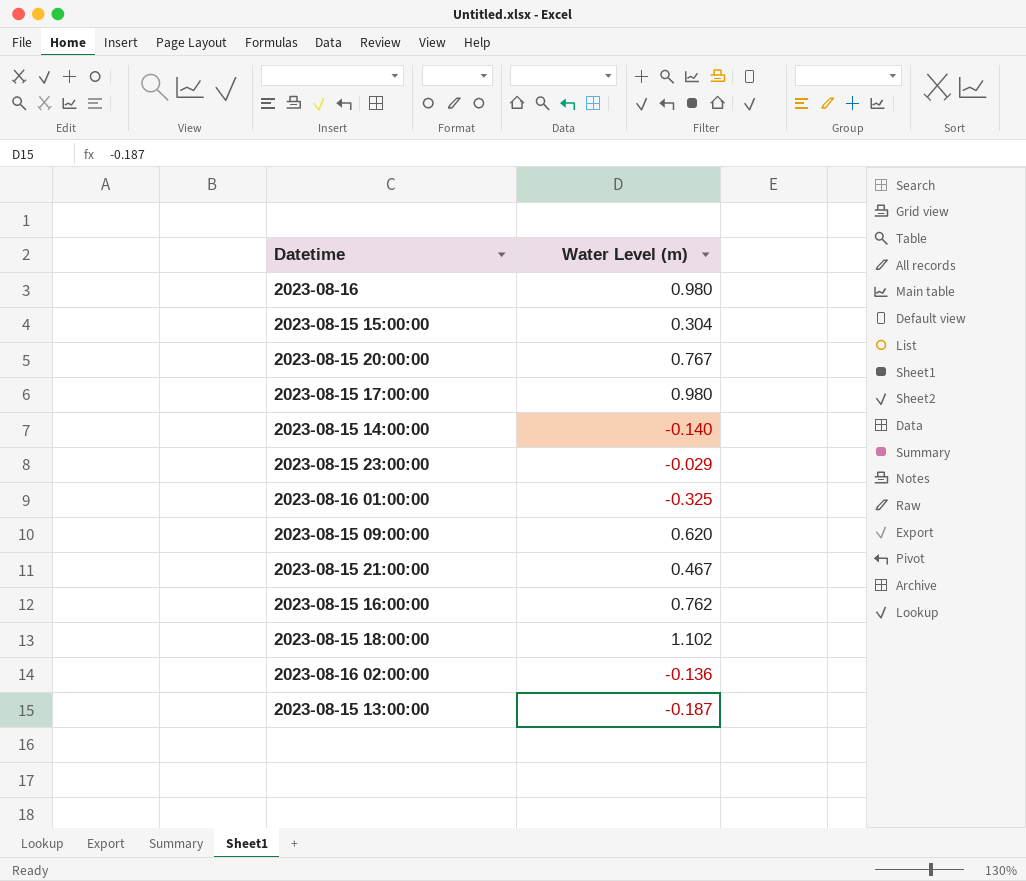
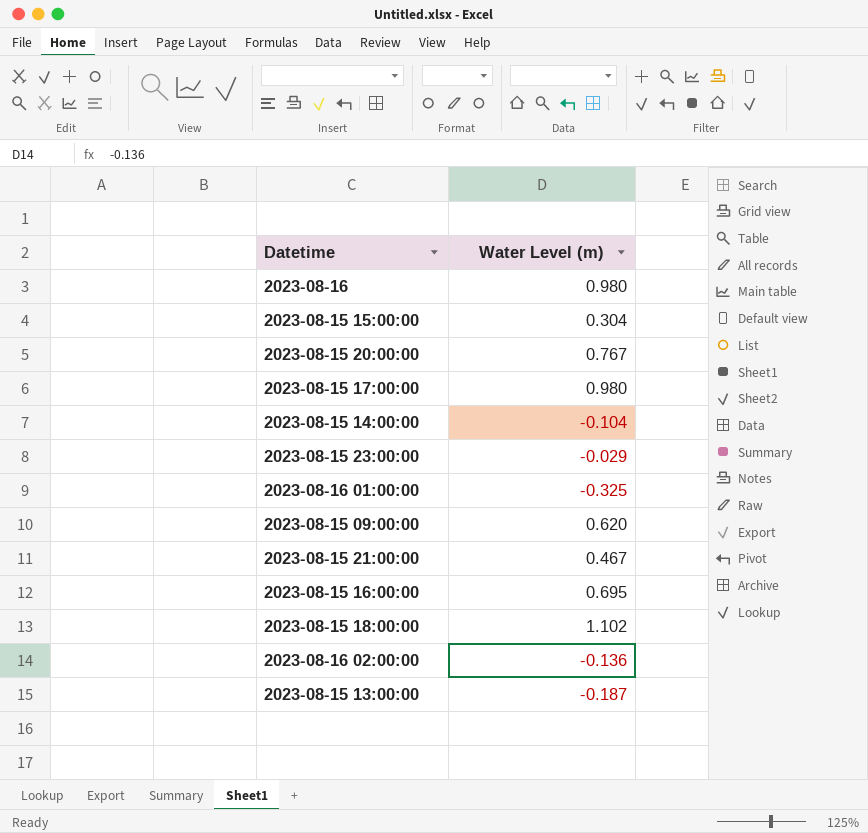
2023-08-15 14:00:00 | Water Level (m): -0.140 -> -0.104
2023-08-15 16:00:00 | Water Level (m): 0.762 -> 0.695

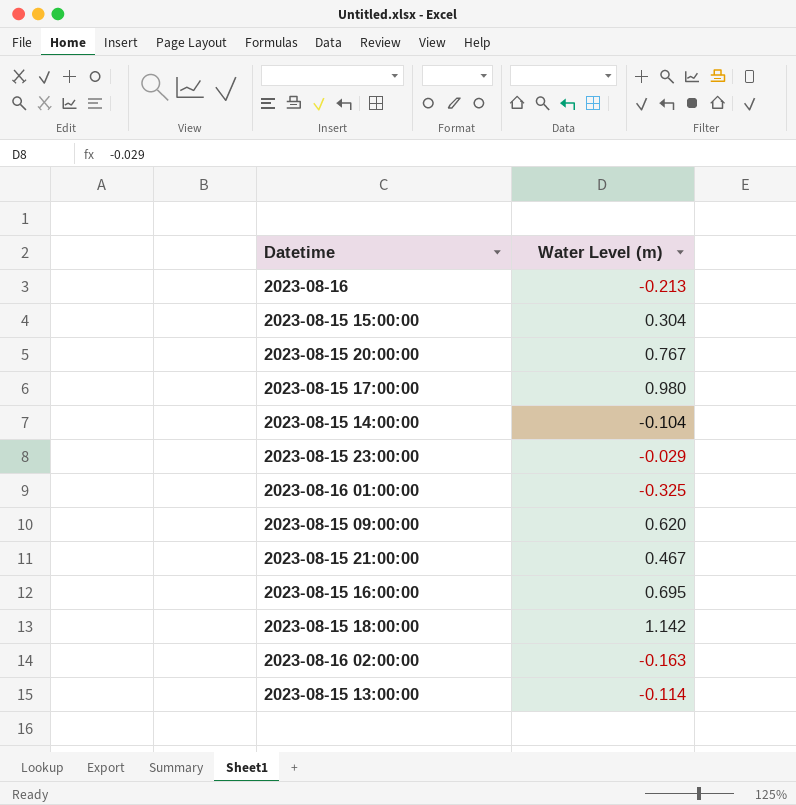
2023-08-16 | Water Level (m): 0.980 -> -0.213
2023-08-15 18:00:00 | Water Level (m): 1.102 -> 1.142
2023-08-16 02:00:00 | Water Level (m): -0.136 -> -0.163
2023-08-15 13:00:00 | Water Level (m): -0.187 -> -0.114

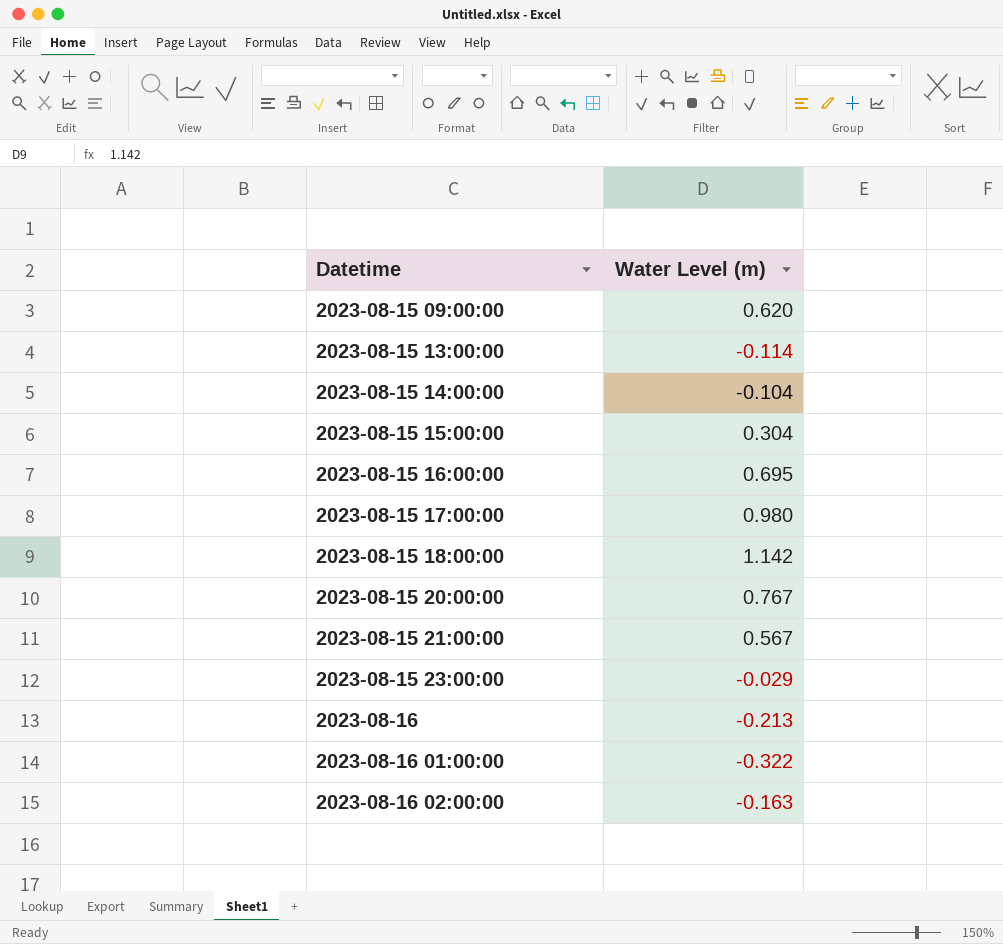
row order: none -> Datetime ascending
2023-08-15 21:00:00 | Water Level (m): 0.467 -> 0.567
2023-08-16 01:00:00 | Water Level (m): -0.325 -> -0.322

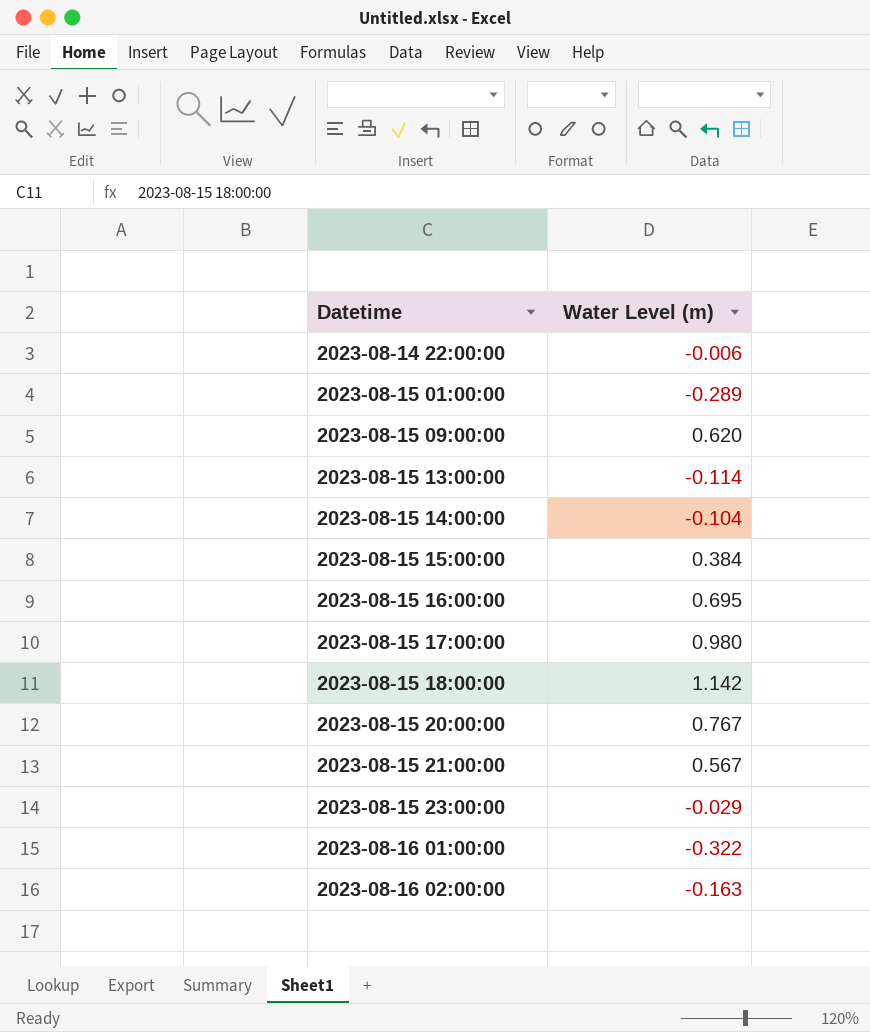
row 2023-08-16: -0.213 -> none
row 2023-08-14 22:00:00: none -> -0.006
row 2023-08-15 01:00:00: none -> -0.289
2023-08-15 15:00:00 | Water Level (m): 0.304 -> 0.384

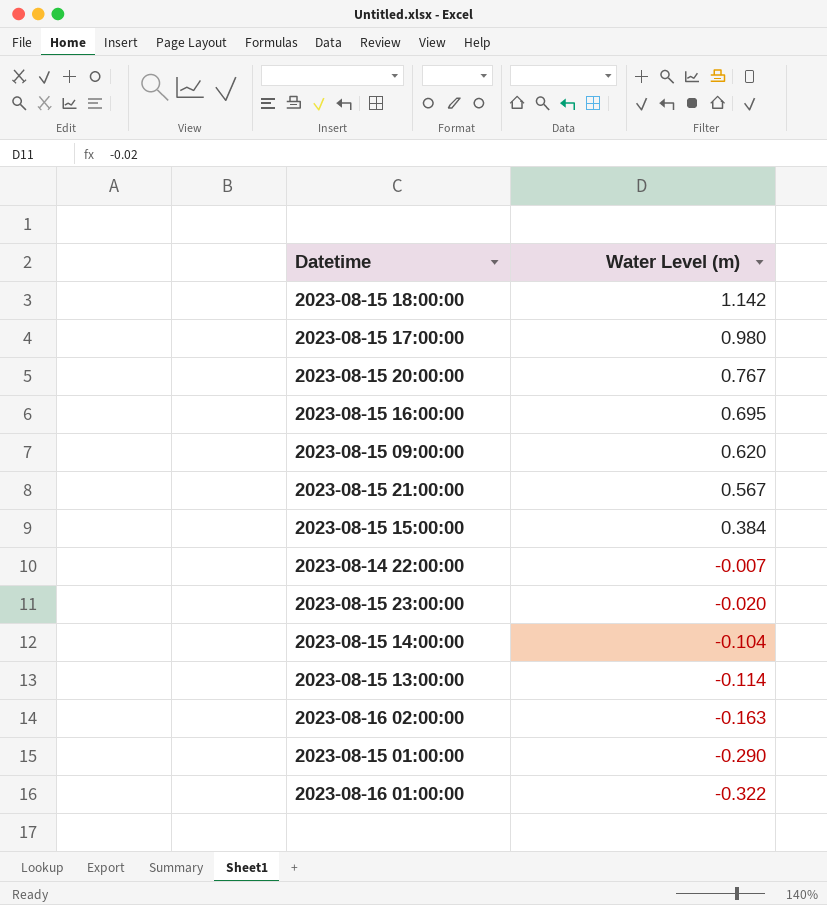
row order: Datetime ascending -> Water Level (m) descending
2023-08-14 22:00:00 | Water Level (m): -0.006 -> -0.007
2023-08-15 23:00:00 | Water Level (m): -0.029 -> -0.020
2023-08-15 01:00:00 | Water Level (m): -0.289 -> -0.290

